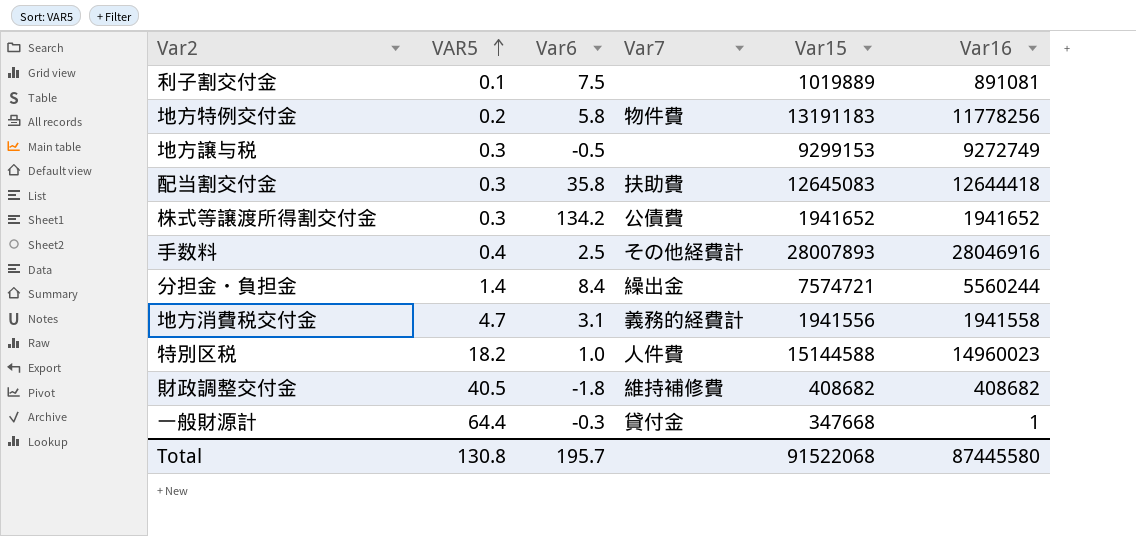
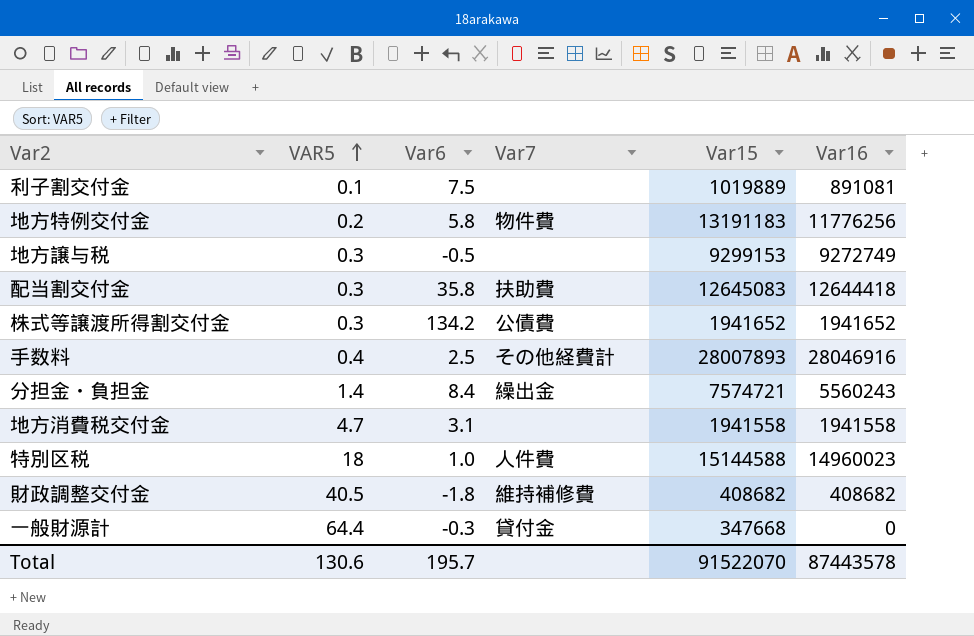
地方特例交付金 | Var16: 11778256 -> 11776256
分担金・負担金 | Var16: 5560244 -> 5560243
地方消費税交付金 | Var7: 義務的経費計 -> none
地方消費税交付金 | Var15: 1941556 -> 1941558
特別区税 | VAR5: 18.2 -> 18
一般財源計 | Var16: 1 -> 0
Total | VAR5: 130.8 -> 130.6
Total | Var15: 91522068 -> 91522070
Total | Var16: 87445580 -> 87443578

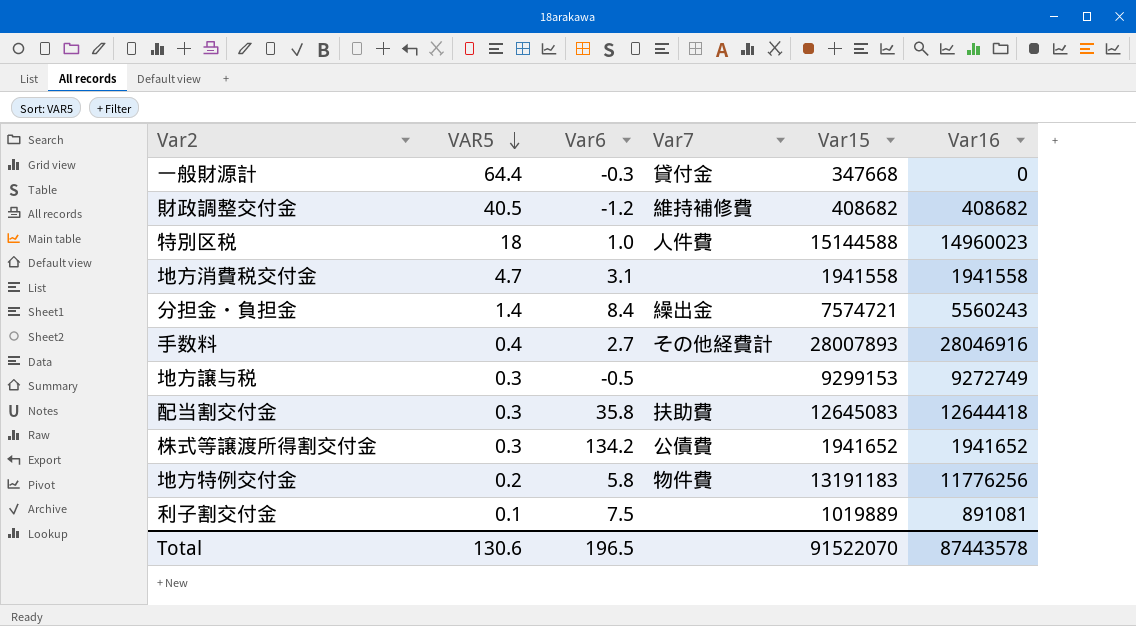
row order: VAR5 ascending -> VAR5 descending
財政調整交付金 | Var6: -1.8 -> -1.2
手数料 | Var6: 2.5 -> 2.7
Total | Var6: 195.7 -> 196.5

